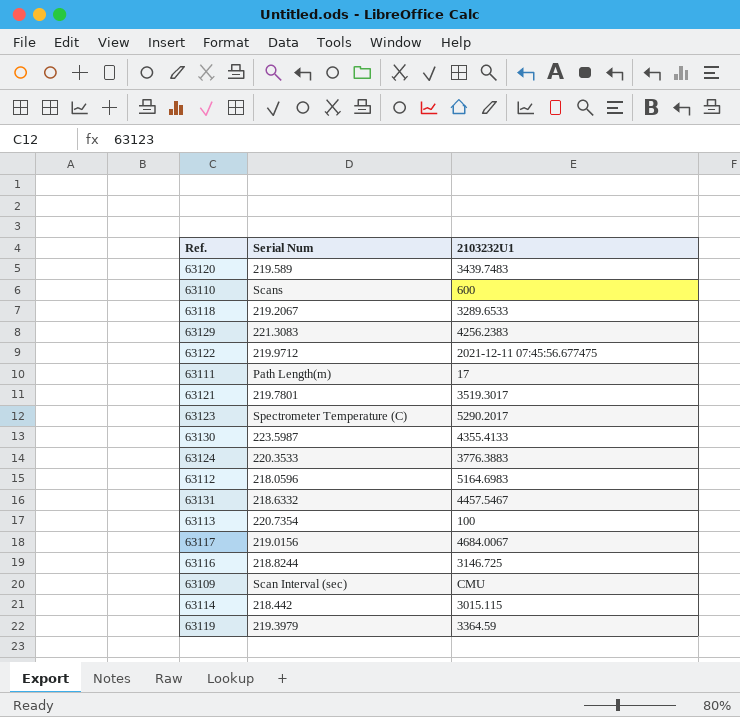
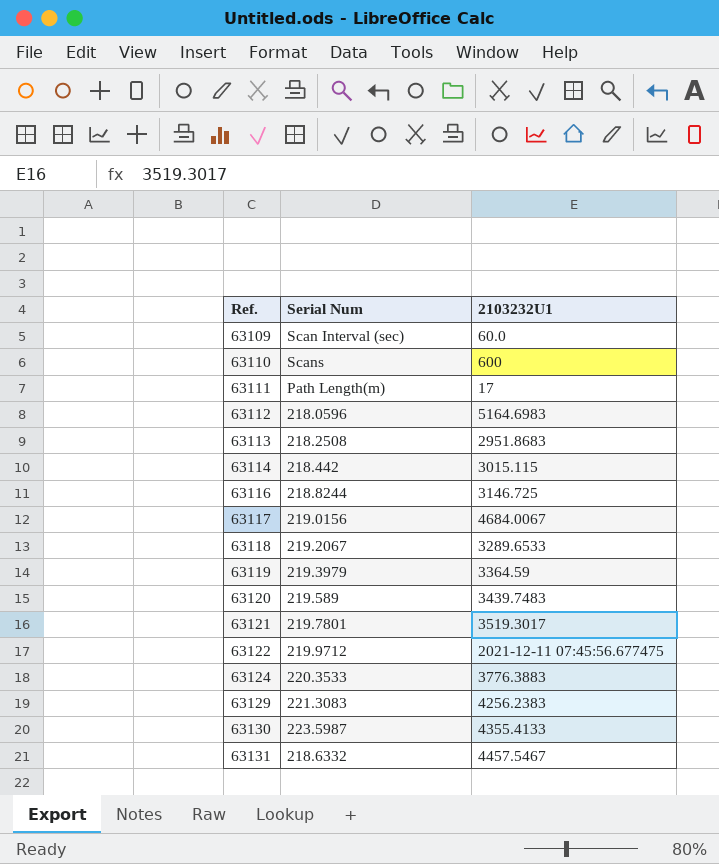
row order: none -> Ref. ascending
row 63123: Spectrometer Temperature (C) | 5290.2017 -> none
63109 | 2103232U1: CMU -> 60.0
63113 | Serial Num: 220.7354 -> 218.2508
63113 | 2103232U1: 100 -> 2951.8683

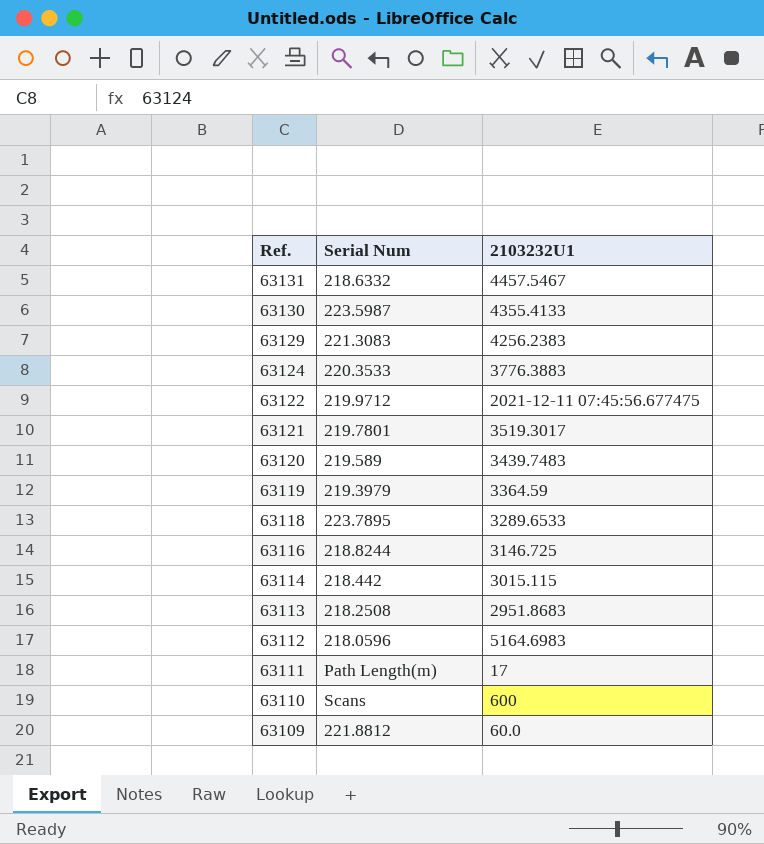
row order: Ref. ascending -> Ref. descending
row 63117: 219.0156 | 4684.0067 -> none
63118 | Serial Num: 219.2067 -> 223.7895
63109 | Serial Num: Scan Interval (sec) -> 221.8812

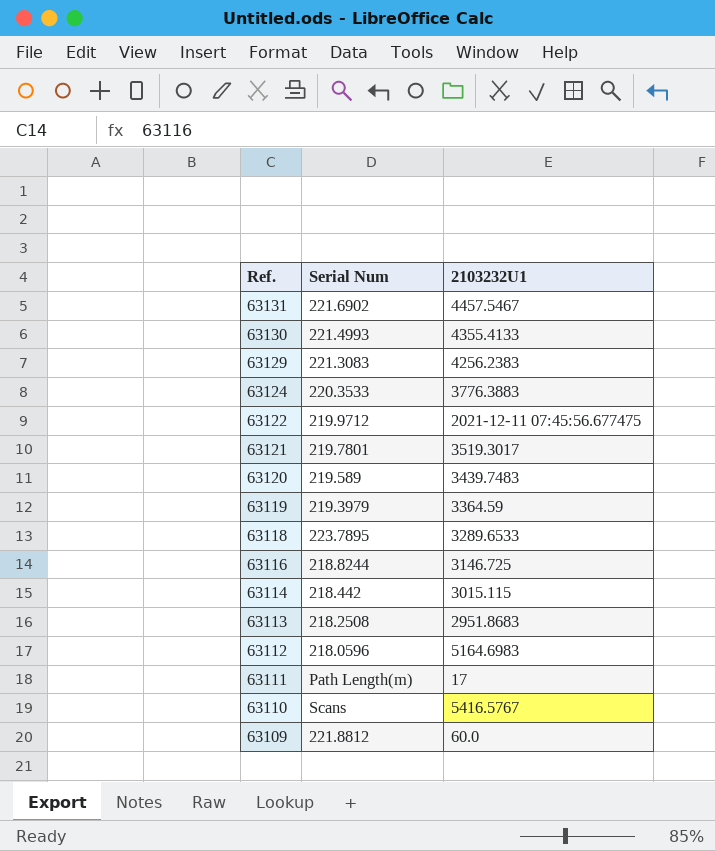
63131 | Serial Num: 218.6332 -> 221.6902
63130 | Serial Num: 223.5987 -> 221.4993
63110 | 2103232U1: 600 -> 5416.5767

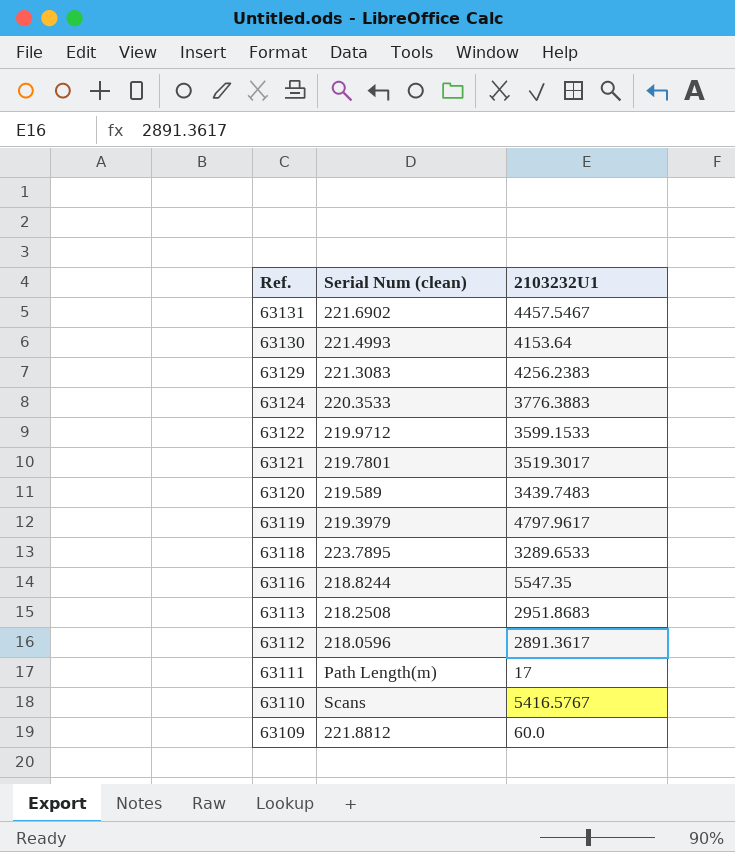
column name: Serial Num -> Serial Num (clean)
row 63114: 218.442 | 3015.115 -> none
63130 | 2103232U1: 4355.4133 -> 4153.64
63122 | 2103232U1: 2021-12-11 07:45:56.677475 -> 3599.1533
63119 | 2103232U1: 3364.59 -> 4797.9617
63116 | 2103232U1: 3146.725 -> 5547.35
63112 | 2103232U1: 5164.6983 -> 2891.3617

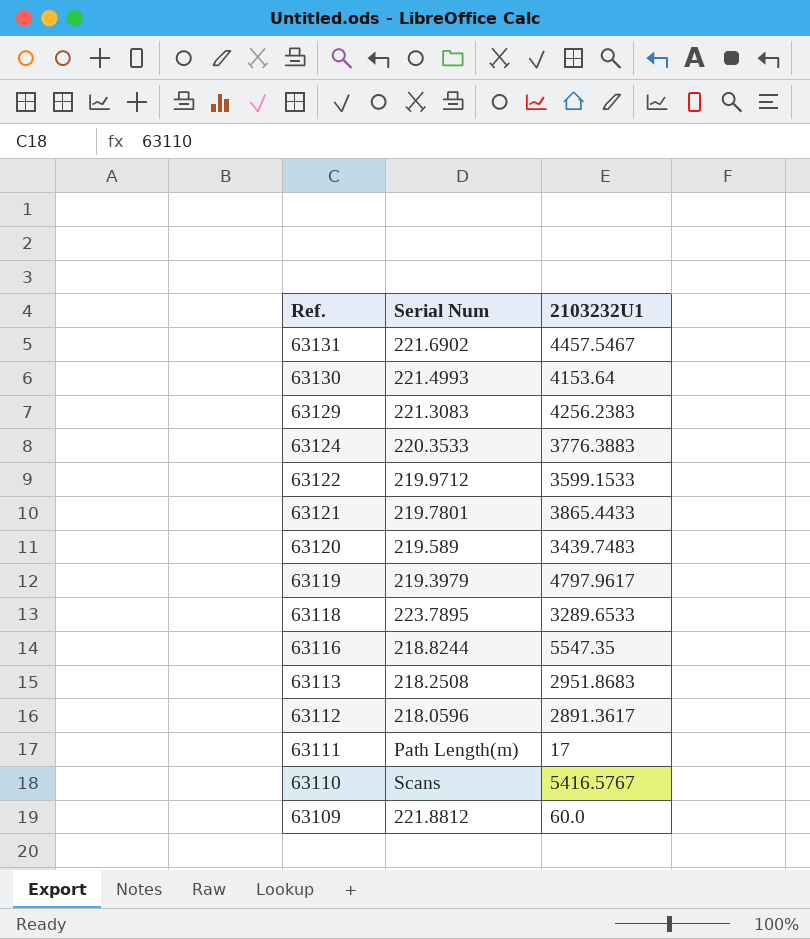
column name: Serial Num (clean) -> Serial Num
63121 | 2103232U1: 3519.3017 -> 3865.4433

